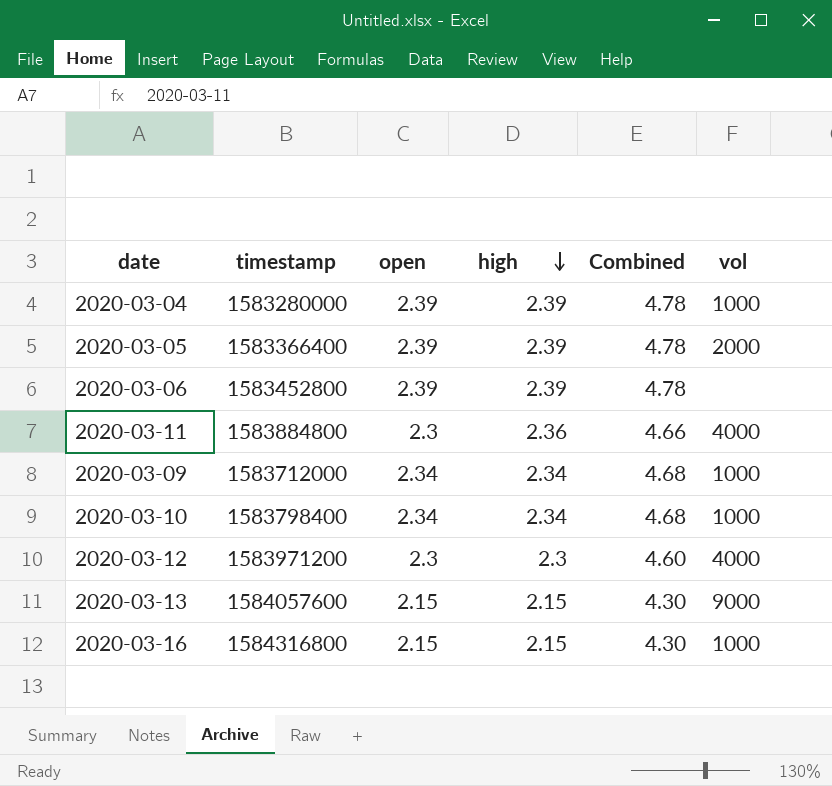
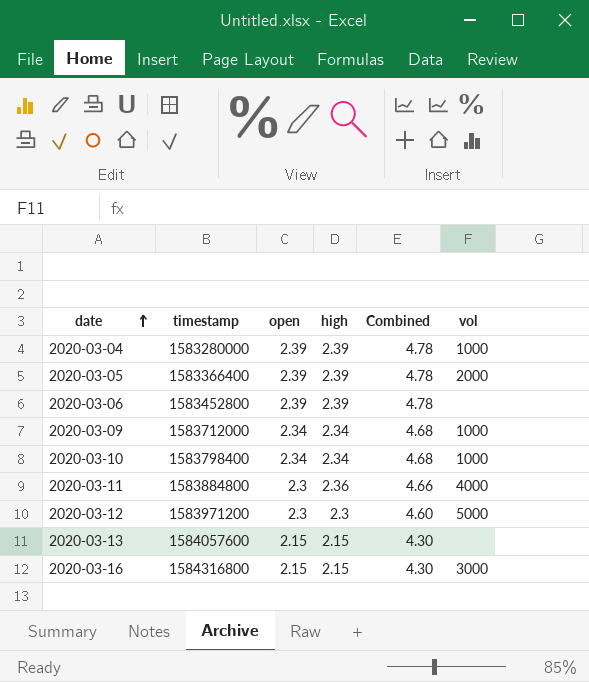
row order: high descending -> date ascending
2020-03-12 | vol: 4000 -> 5000
2020-03-13 | vol: 9000 -> none
2020-03-16 | vol: 1000 -> 3000

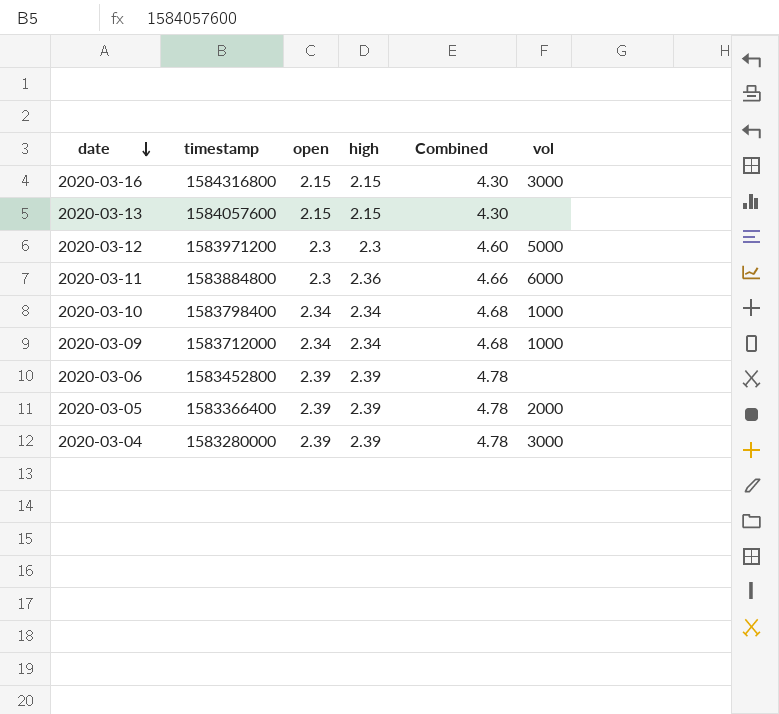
row order: date ascending -> date descending
2020-03-11 | vol: 4000 -> 6000
2020-03-04 | vol: 1000 -> 3000

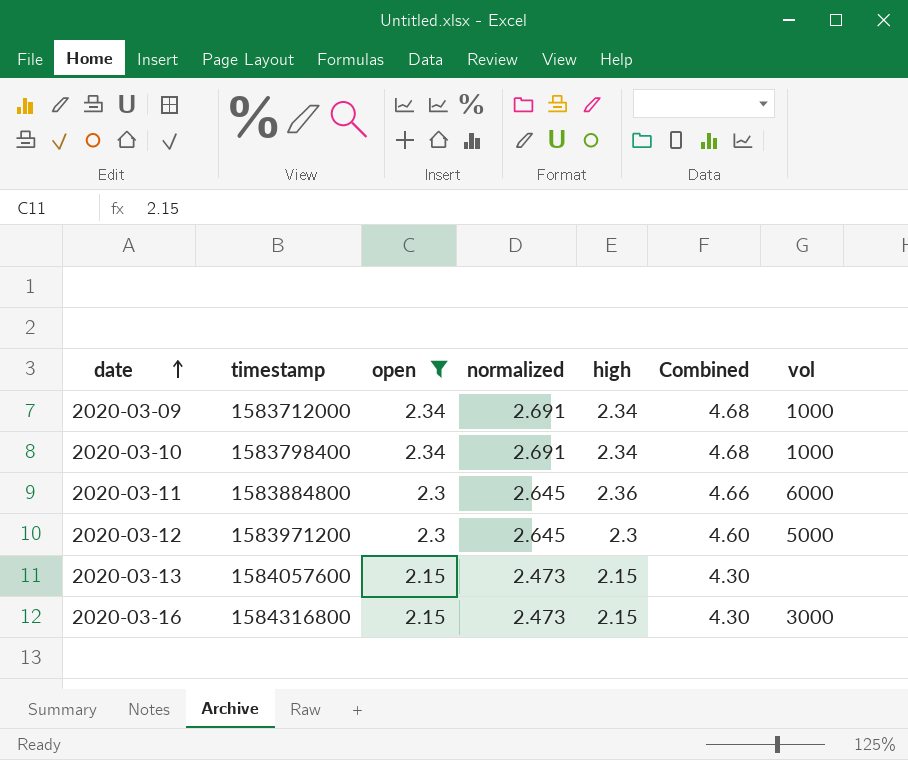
filter: none -> open != 2.39
row order: date descending -> date ascending
column normalized | formula: none -> [open] * 1.15

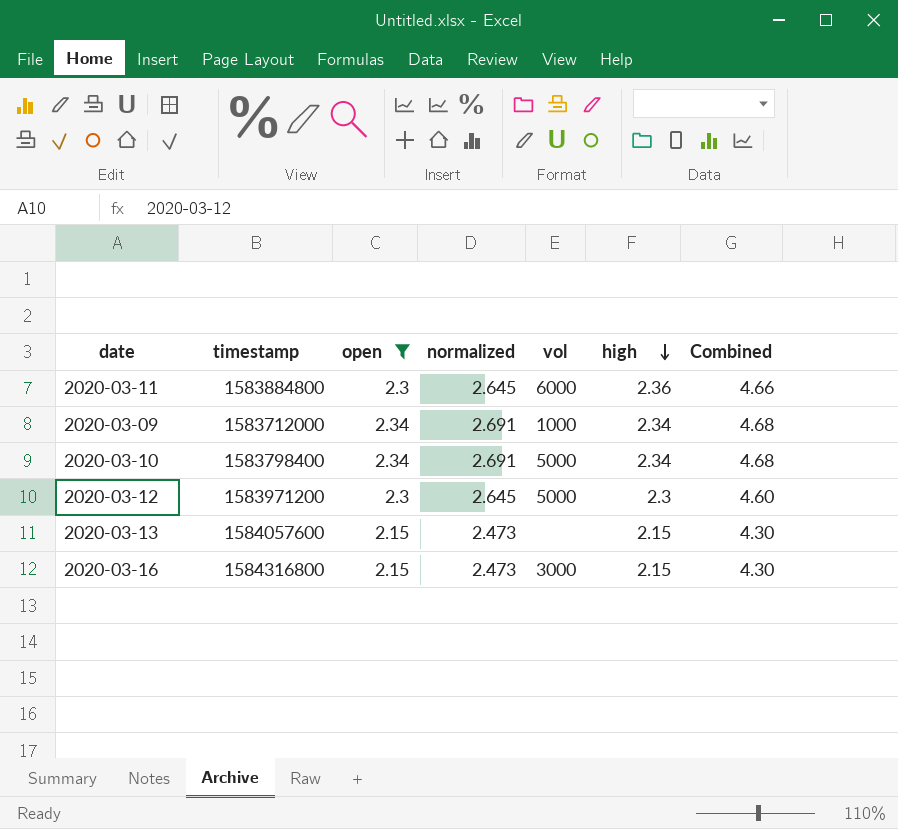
row order: date ascending -> high descending
column vol | position: 7 -> 5
2020-03-10 | vol: 1000 -> 5000

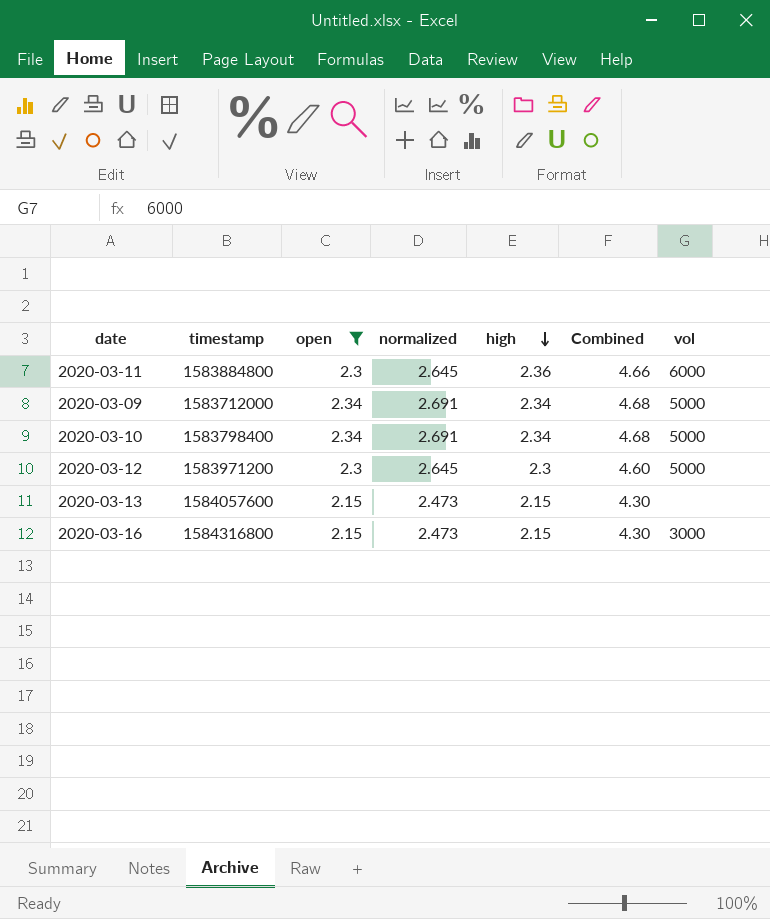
column vol | position: 5 -> 7
2020-03-09 | vol: 1000 -> 5000

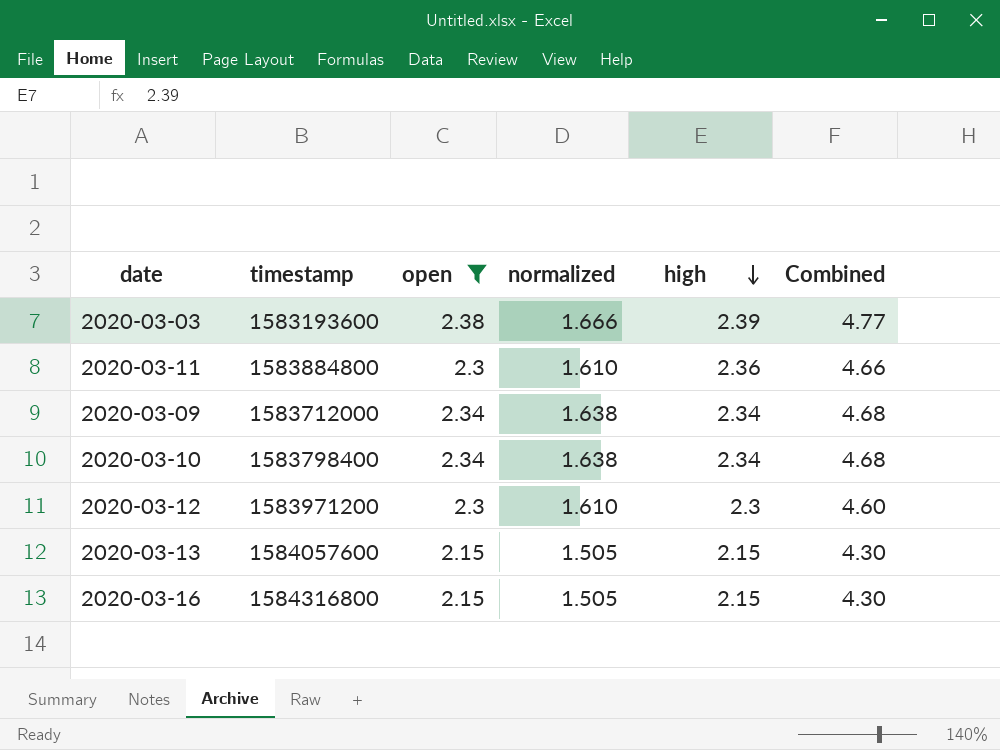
column vol | position: 7 -> none
column normalized | formula: [open] * 1.15 -> [open] * 0.7
row 2020-03-03: none -> 1583193600 | 2.38 | 1.666 | 2.39 | 4.77

